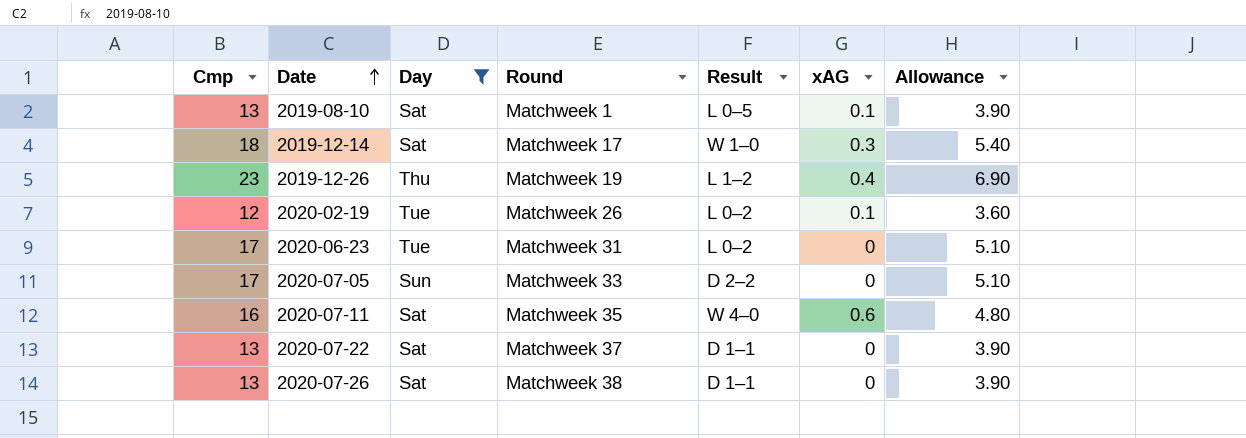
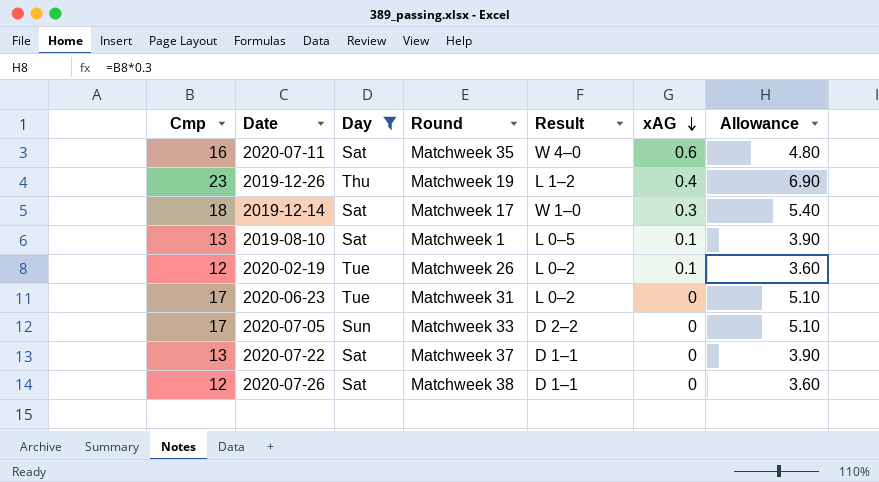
row order: Date ascending -> xAG descending
2020-07-26 | Cmp: 13 -> 12
2020-07-26 | Allowance: 3.90 -> 3.60

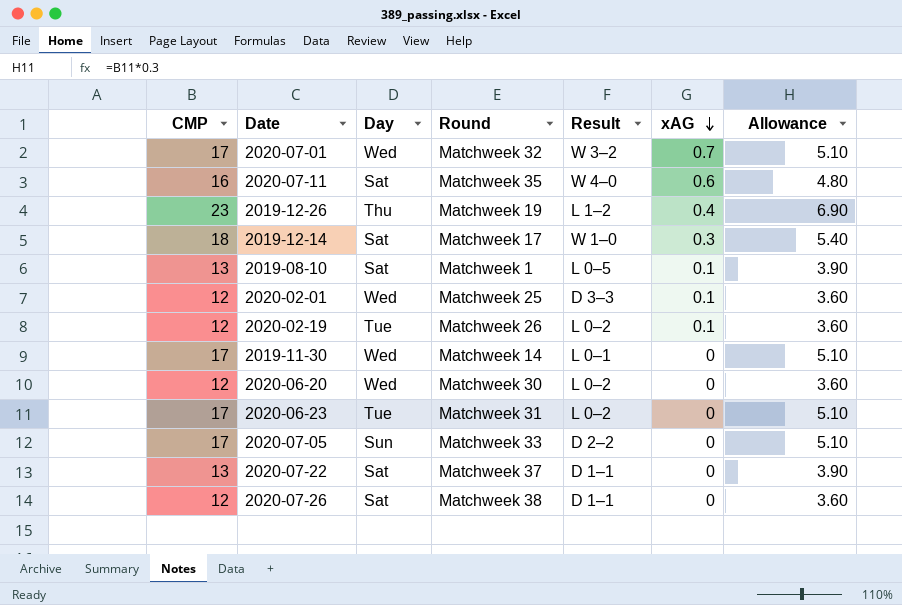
filter: Day != Wed -> none
column name: Cmp -> CMP

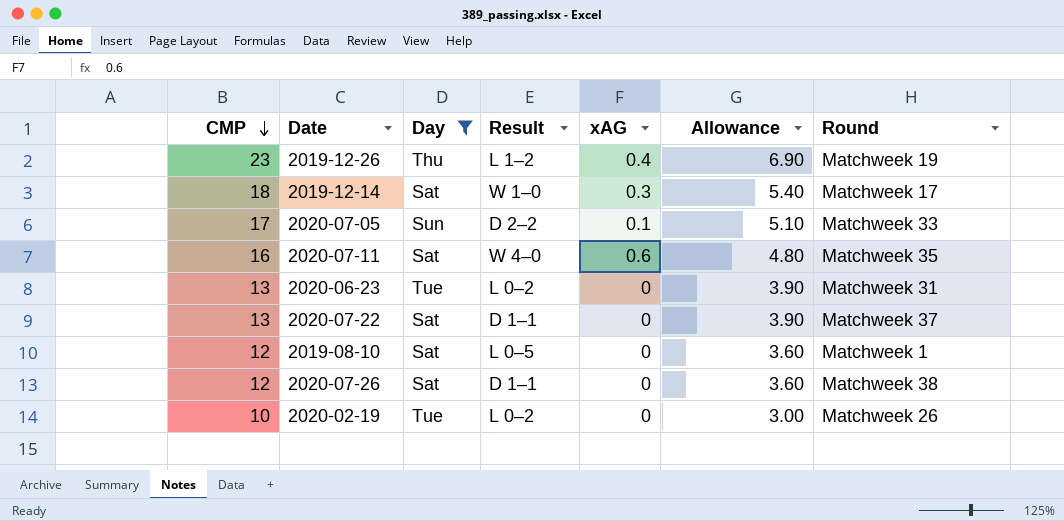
filter: none -> Day != Wed
row order: xAG descending -> CMP descending
column Round | position: 4 -> 7
2020-07-05 | xAG: 0 -> 0.1
2020-06-23 | CMP: 17 -> 13
2020-06-23 | Allowance: 5.10 -> 3.90
2019-08-10 | CMP: 13 -> 12
2019-08-10 | xAG: 0.1 -> 0
2019-08-10 | Allowance: 3.90 -> 3.60
2020-02-19 | CMP: 12 -> 10
2020-02-19 | xAG: 0.1 -> 0
2020-02-19 | Allowance: 3.60 -> 3.00

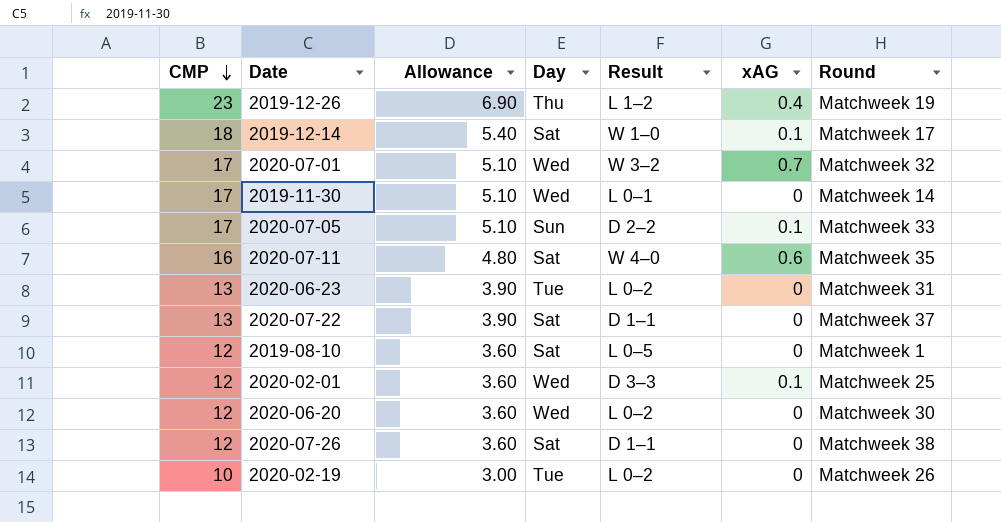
filter: Day != Wed -> none
column Allowance | position: 6 -> 3
2019-12-14 | xAG: 0.3 -> 0.1

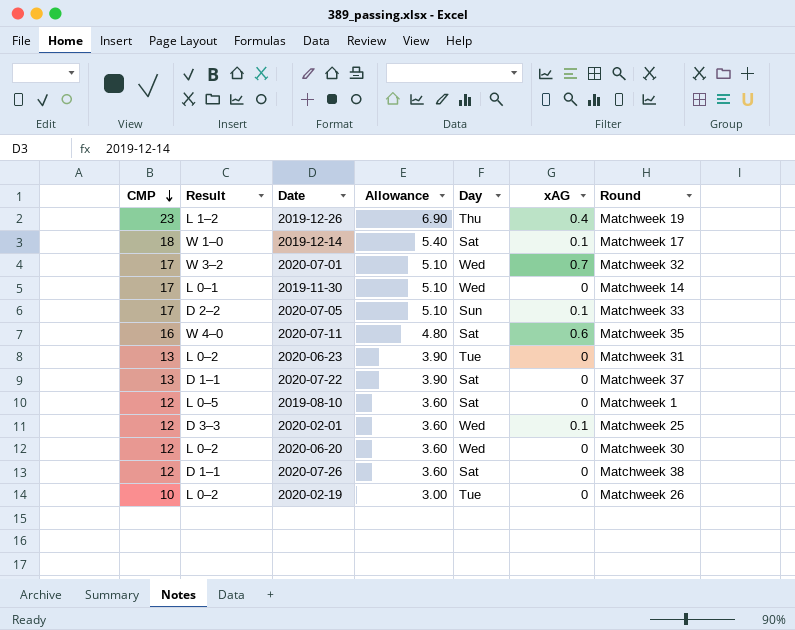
column Result | position: 5 -> 2

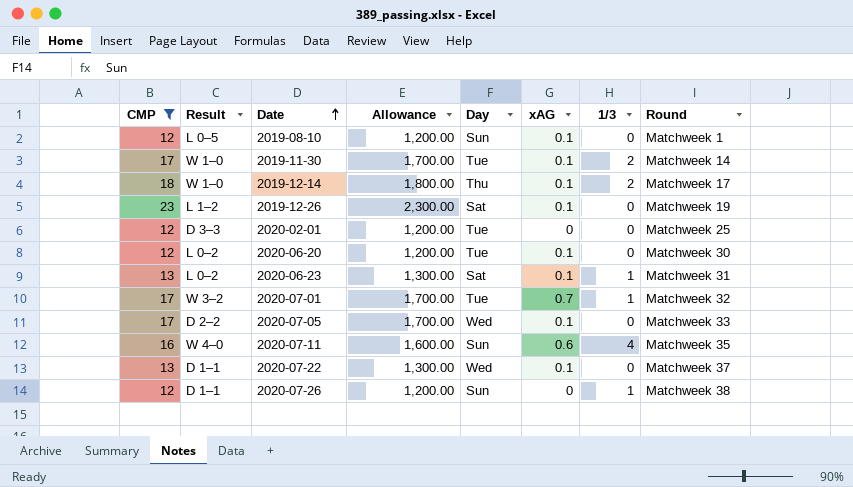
filter: none -> CMP != 10
row order: CMP descending -> Date ascending
column Allowance | formula: [CMP] * 0.3 -> [CMP] * 100
column 1/3 | position: none -> 7
2019-08-10 | Day: Sat -> Sun
2019-08-10 | xAG: 0 -> 0.1
2019-11-30 | Result: L 0–1 -> W 1–0
2019-11-30 | Day: Wed -> Tue
2019-11-30 | xAG: 0 -> 0.1
2019-12-14 | Day: Sat -> Thu
2019-12-26 | Day: Thu -> Sat
2019-12-26 | xAG: 0.4 -> 0.1
2020-02-01 | Day: Wed -> Tue
2020-02-01 | xAG: 0.1 -> 0
2020-06-20 | Day: Wed -> Tue
2020-06-20 | xAG: 0 -> 0.1
2020-06-23 | Day: Tue -> Sat
2020-06-23 | xAG: 0 -> 0.1
2020-07-01 | Day: Wed -> Tue
2020-07-05 | Day: Sun -> Wed
2020-07-11 | Day: Sat -> Sun
2020-07-22 | Day: Sat -> Wed
2020-07-22 | xAG: 0 -> 0.1
2020-07-26 | Day: Sat -> Sun

